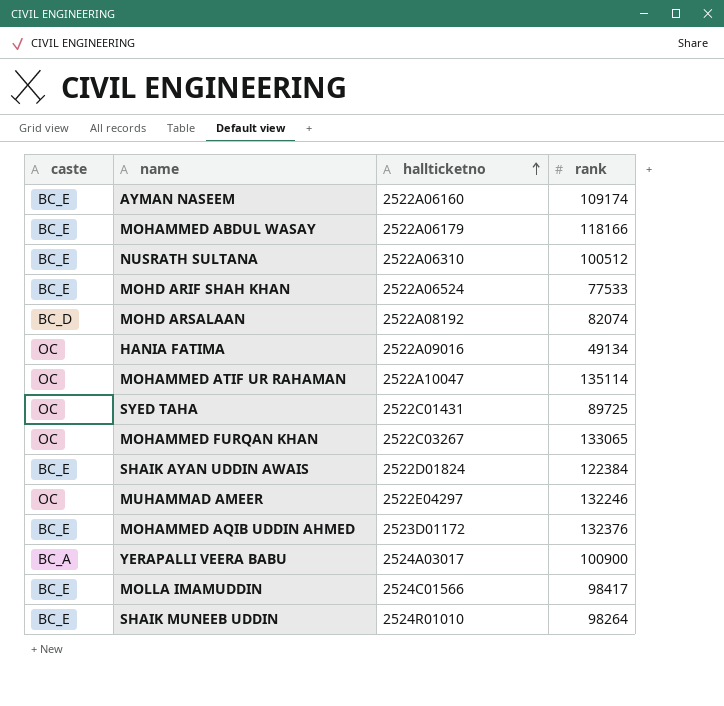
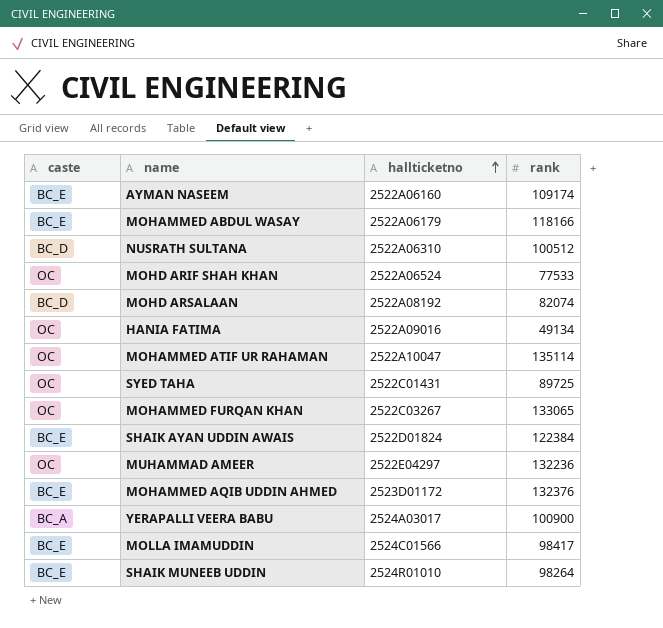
NUSRATH SULTANA | caste: BC_E -> BC_D
MOHD ARIF SHAH KHAN | caste: BC_E -> OC
MUHAMMAD AMEER | rank: 132246 -> 132236

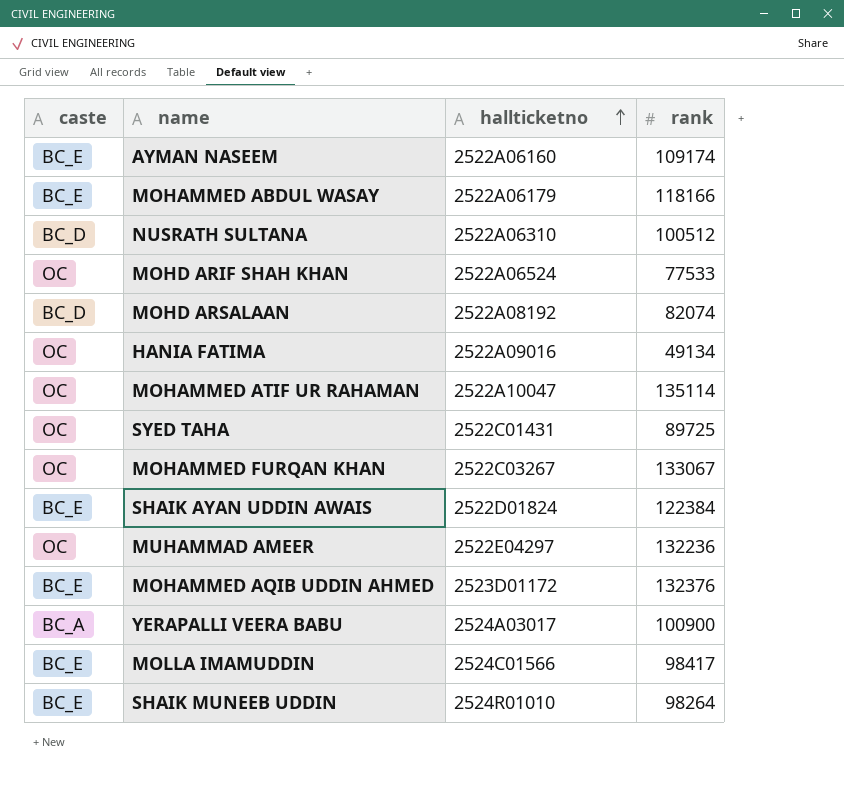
MOHAMMED FURQAN KHAN | rank: 133065 -> 133067

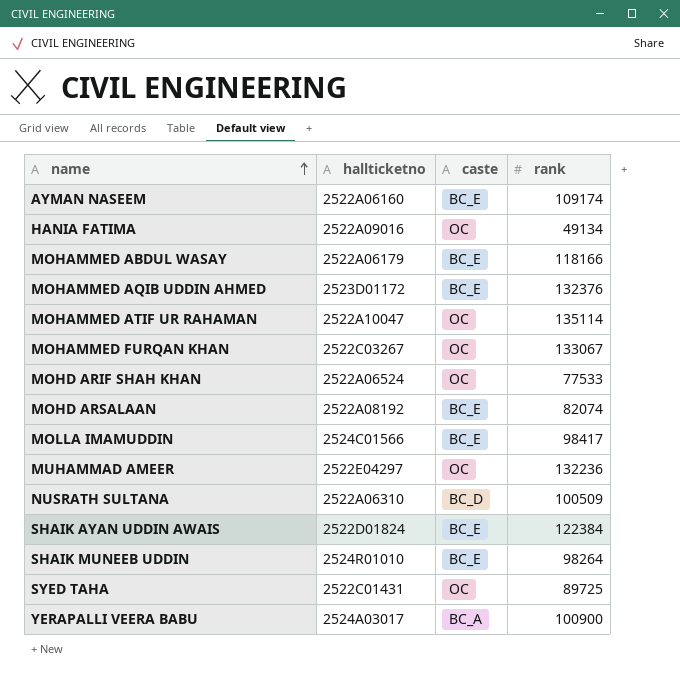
row order: hallticketno ascending -> name ascending
column caste | position: 1 -> 3
MOHD ARSALAAN | caste: BC_D -> BC_E
NUSRATH SULTANA | rank: 100512 -> 100509

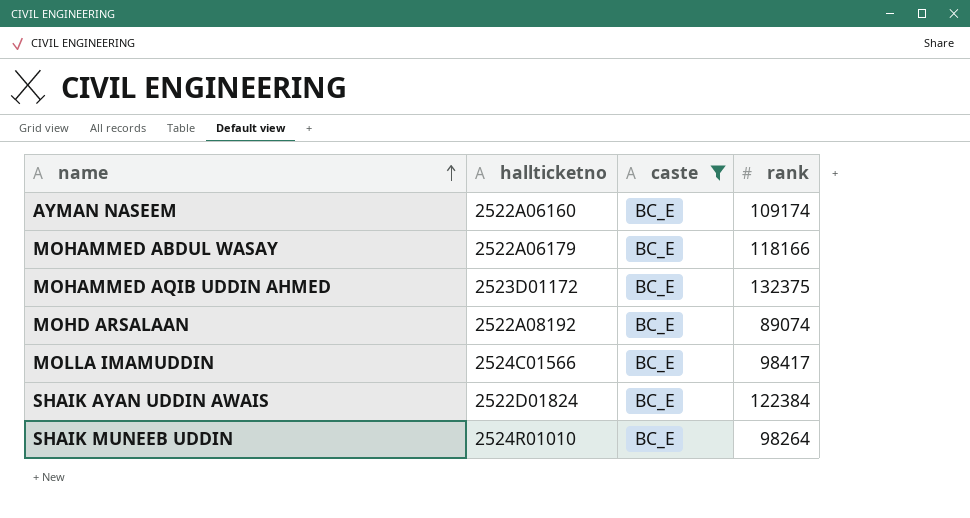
filter: none -> caste = BC_E
MOHAMMED AQIB UDDIN AHMED | rank: 132376 -> 132375
MOHD ARSALAAN | rank: 82074 -> 89074

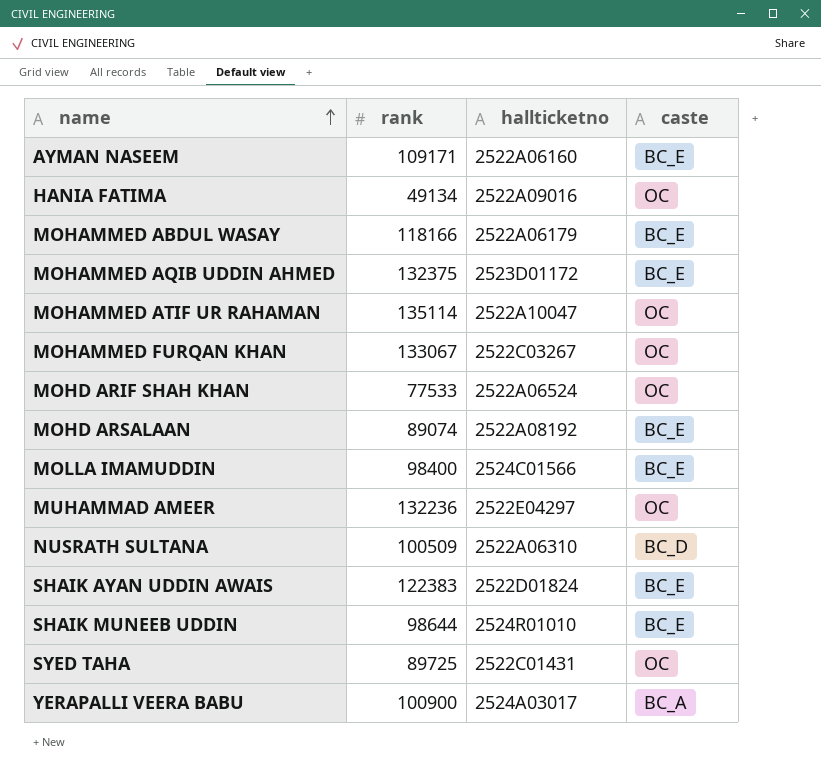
filter: caste = BC_E -> none
column rank | position: 4 -> 2
AYMAN NASEEM | rank: 109174 -> 109171
MOLLA IMAMUDDIN | rank: 98417 -> 98400
SHAIK AYAN UDDIN AWAIS | rank: 122384 -> 122383
SHAIK MUNEEB UDDIN | rank: 98264 -> 98644

